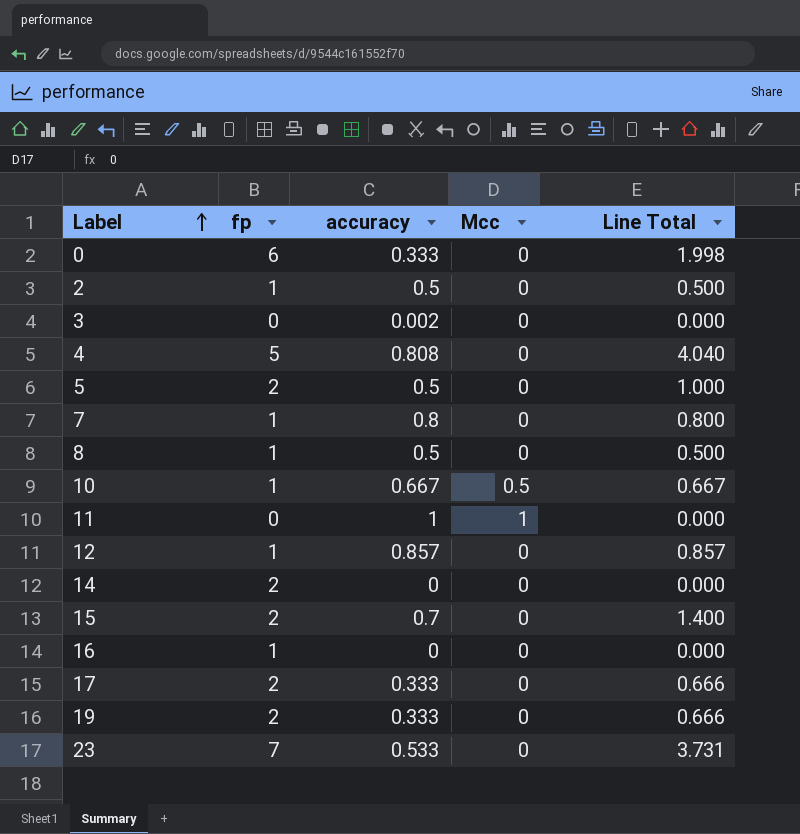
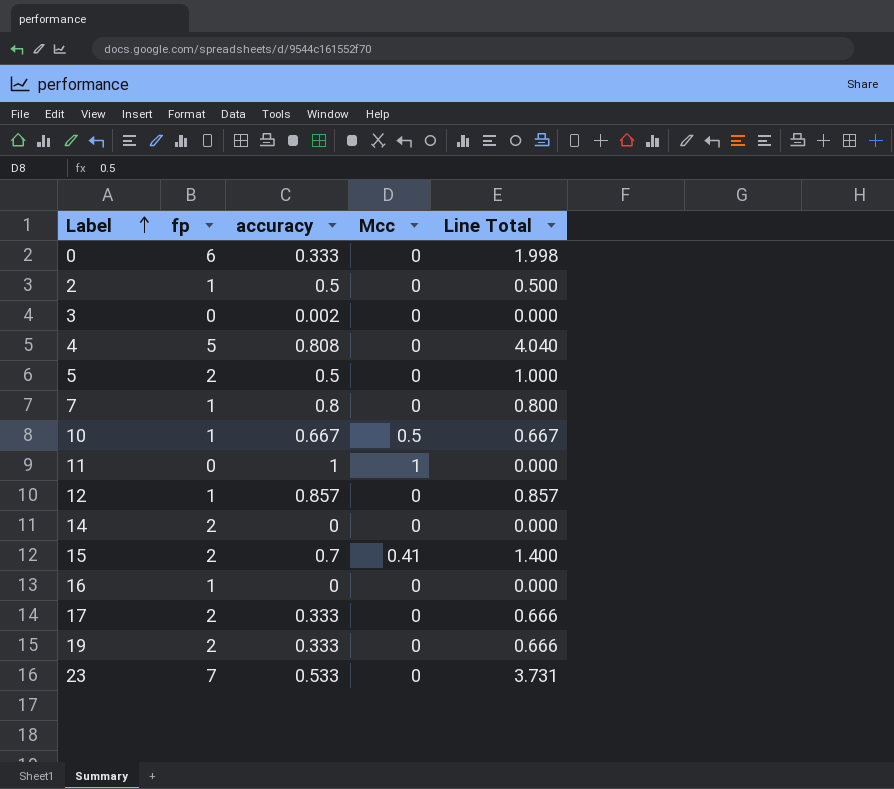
row 8: 1 | 0.5 | 0 | 0.500 -> none
15 | Mcc: 0 -> 0.41

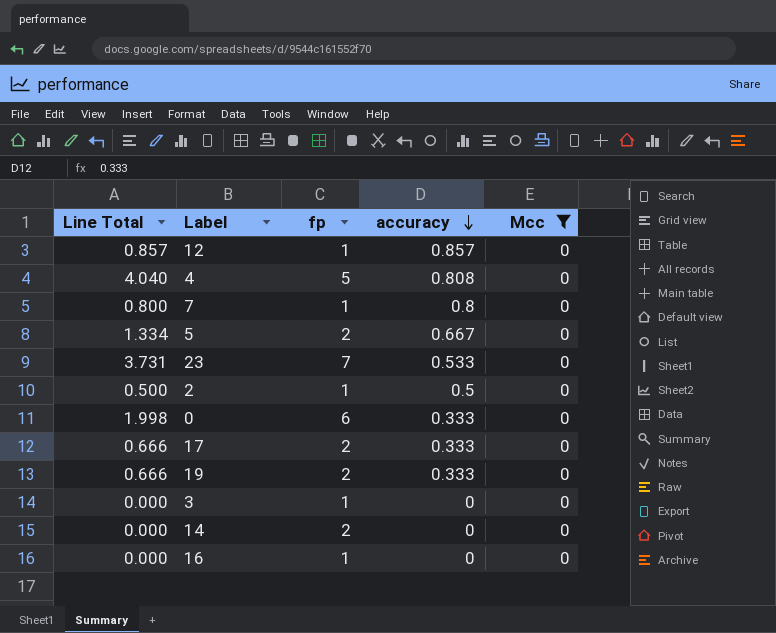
filter: none -> Mcc = 0
row order: Label ascending -> accuracy descending
column Line Total | position: 5 -> 1
5 | Line Total: 1.000 -> 1.334
5 | accuracy: 0.5 -> 0.667
3 | fp: 0 -> 1
3 | accuracy: 0.002 -> 0

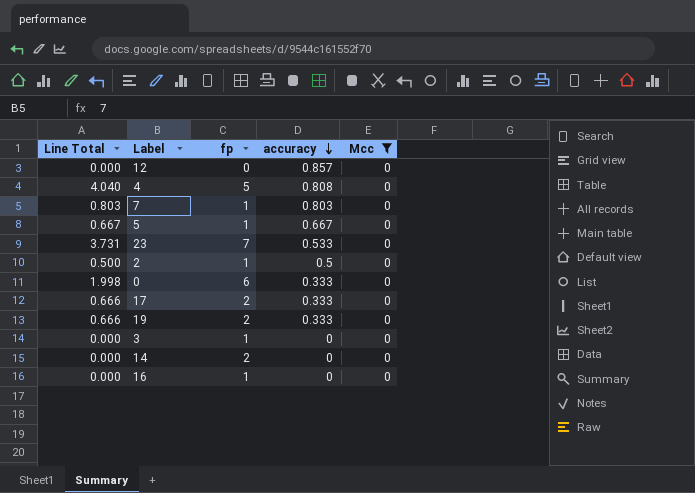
12 | Line Total: 0.857 -> 0.000
12 | fp: 1 -> 0
7 | Line Total: 0.800 -> 0.803
7 | accuracy: 0.8 -> 0.803
5 | Line Total: 1.334 -> 0.667
5 | fp: 2 -> 1

